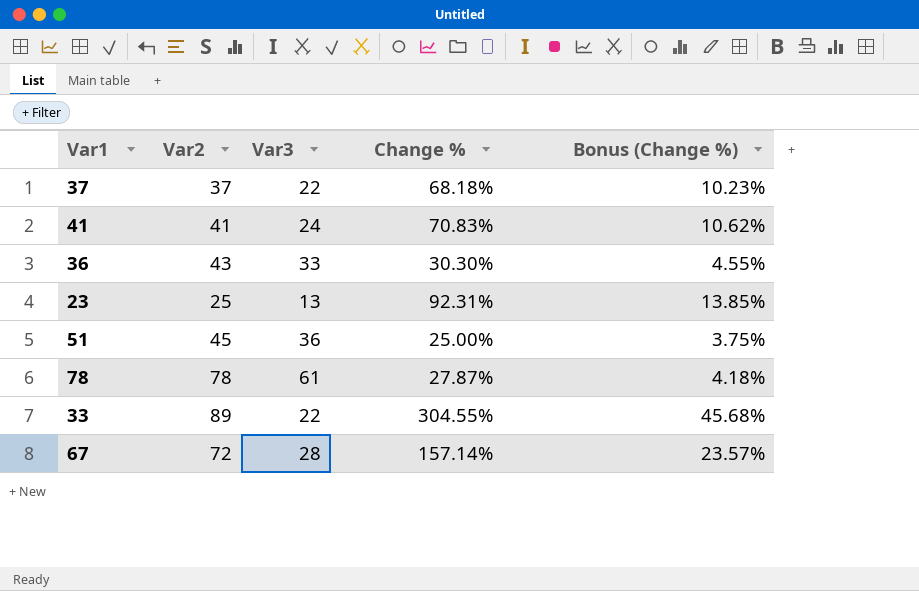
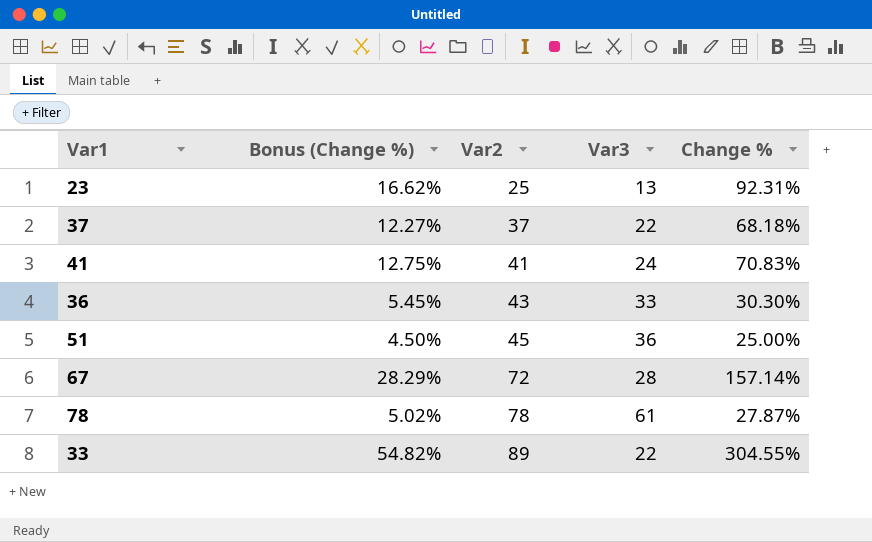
row order: none -> Var2 ascending
column Bonus (Change %) | formula: [Change %] * 0.15 -> [Change %] * 0.18
column Bonus (Change %) | position: 5 -> 2

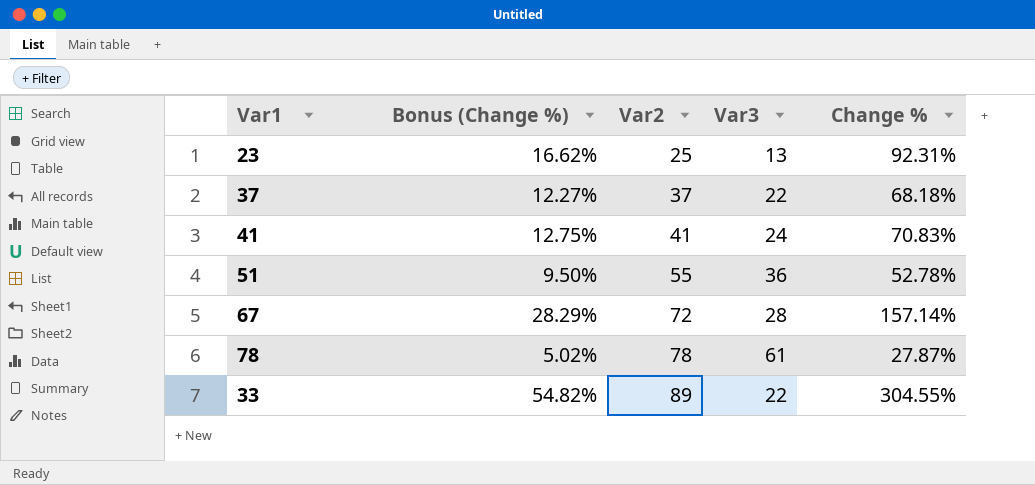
row 36: 5.45% | 43 | 33 | 30.30% -> none
51 | Bonus (Change %): 4.50% -> 9.50%
51 | Var2: 45 -> 55
51 | Change %: 25.00% -> 52.78%

